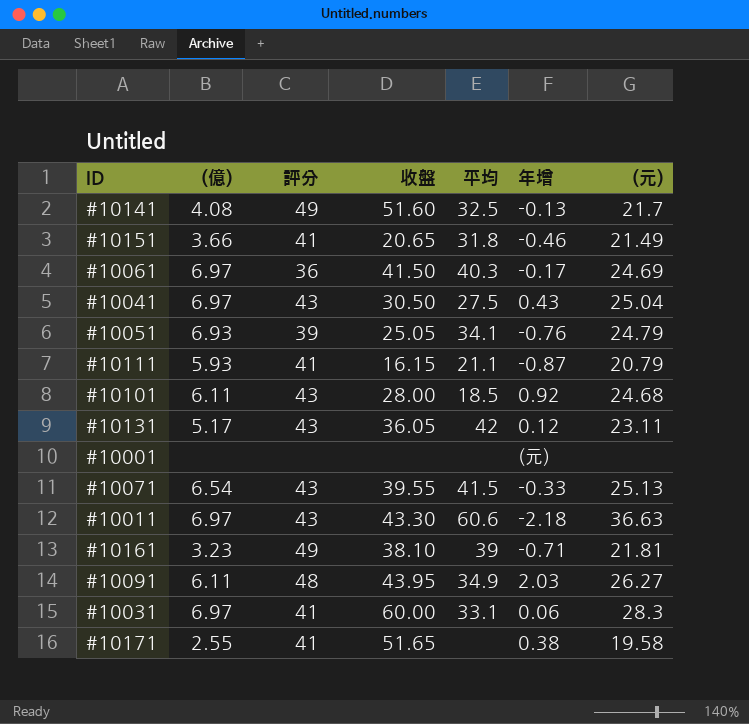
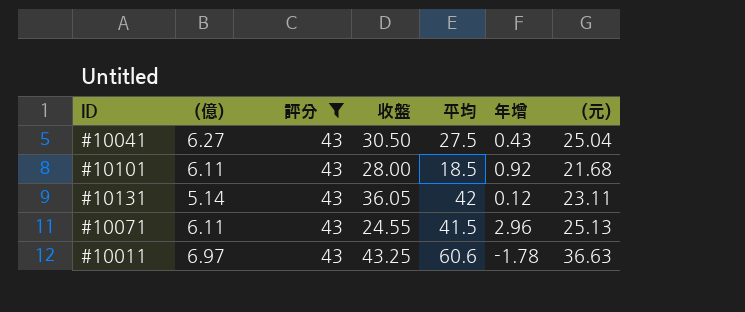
filter: none -> 評分 = 43
#10041 | (億): 6.97 -> 6.27
#10101 | (元): 24.68 -> 21.68
#10131 | (億): 5.17 -> 5.14
#10071 | (億): 6.54 -> 6.11
#10071 | 收盤: 39.55 -> 24.55
#10071 | 年增: -0.33 -> 2.96
#10011 | 收盤: 43.30 -> 43.25
#10011 | 年增: -2.18 -> -1.78

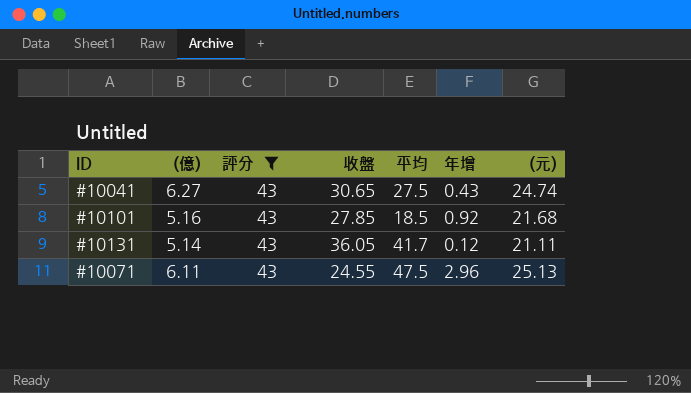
row #10011: 6.97 | 43 | 43.25 | 60.6 | -1.78 | 36.63 -> none
#10041 | 收盤: 30.50 -> 30.65
#10041 | (元): 25.04 -> 24.74
#10101 | (億): 6.11 -> 5.16
#10101 | 收盤: 28.00 -> 27.85
#10131 | 平均: 42 -> 41.7
#10131 | (元): 23.11 -> 21.11
#10071 | 平均: 41.5 -> 47.5

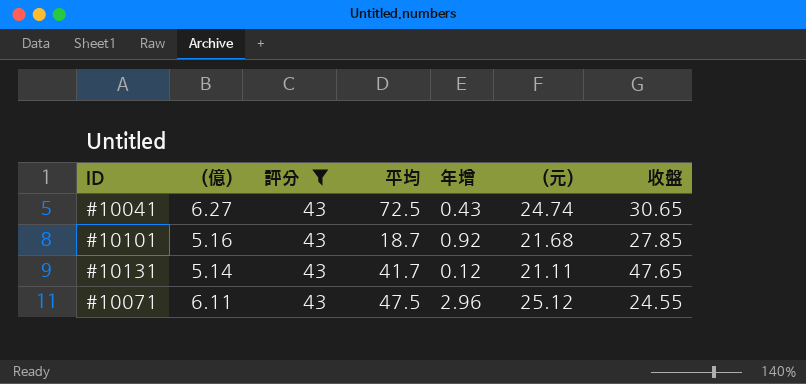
column 收盤 | position: 4 -> 7
#10041 | 平均: 27.5 -> 72.5
#10101 | 平均: 18.5 -> 18.7
#10131 | 收盤: 36.05 -> 47.65
#10071 | (元): 25.13 -> 25.12

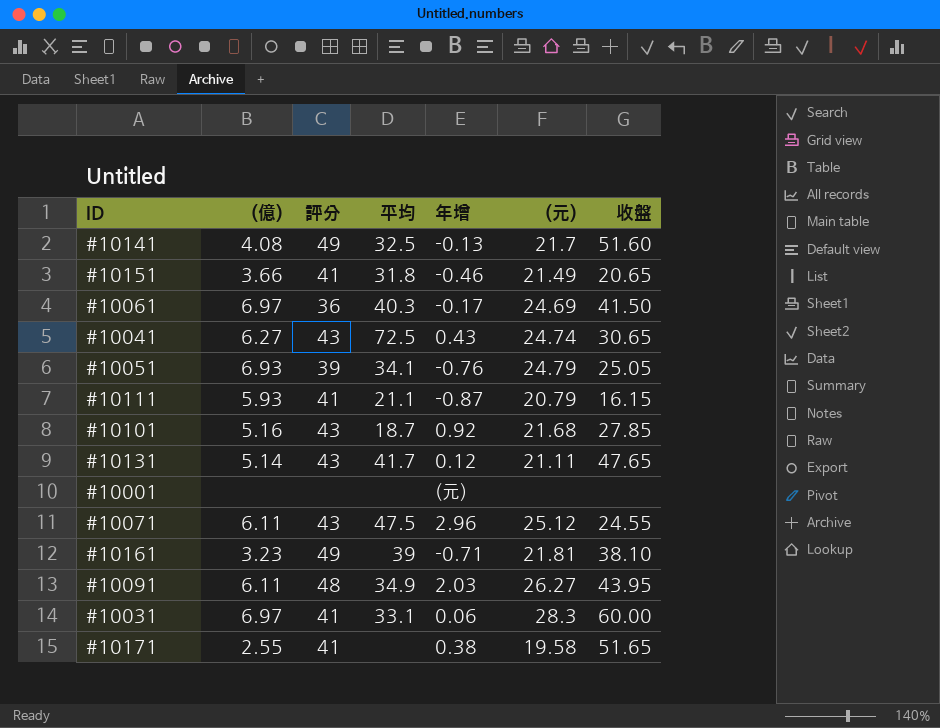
filter: 評分 = 43 -> none

